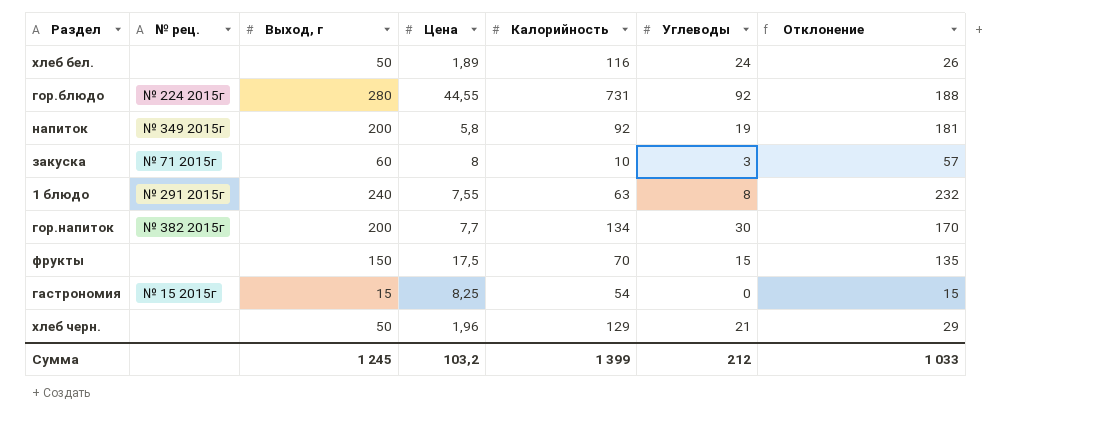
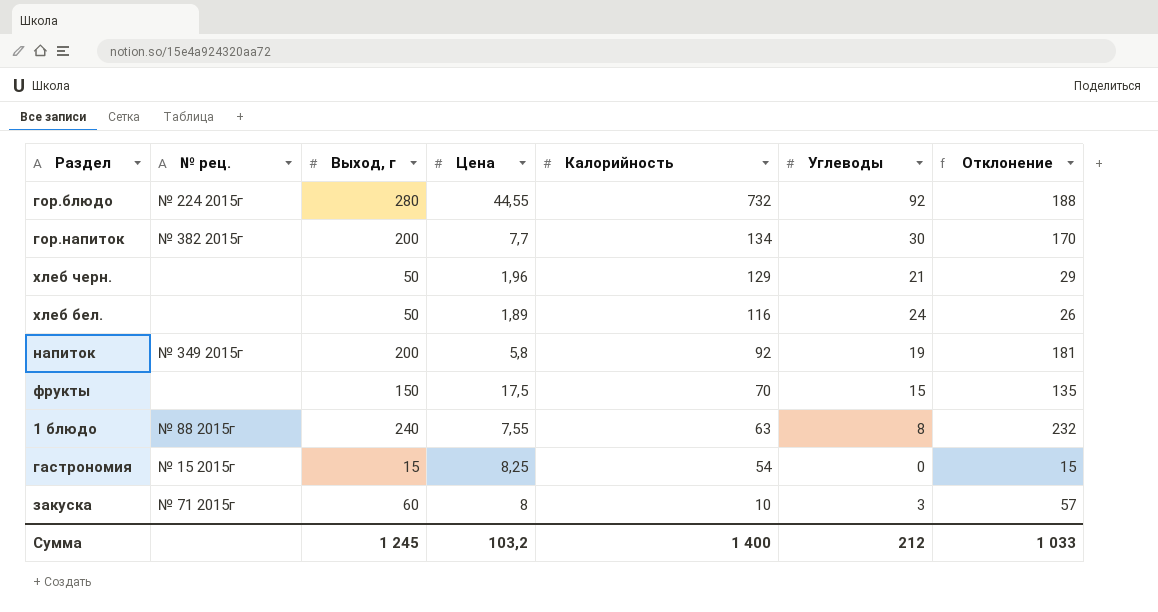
row order: none -> Калорийность descending
гор.блюдо | Калорийность: 731 -> 732
1 блюдо | № рец.: № 291 2015г -> № 88 2015г
Сумма | Калорийность: 1 399 -> 1 400

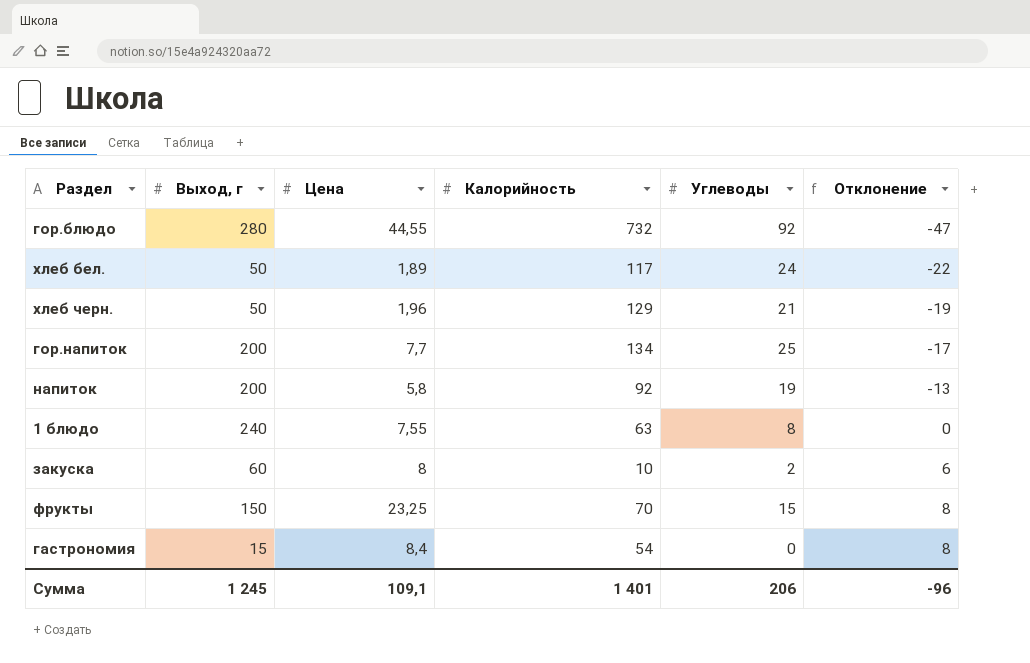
row order: Калорийность descending -> Отклонение ascending
column № рец. | position: 2 -> none
column Отклонение | formula: [Выход, г] - [Углеводы] -> [Цена] - [Углеводы]
хлеб бел. | Калорийность: 116 -> 117
гор.напиток | Углеводы: 30 -> 25
закуска | Углеводы: 3 -> 2
фрукты | Цена: 17,5 -> 23,25
гастрономия | Цена: 8,25 -> 8,4
Сумма | Цена: 103,2 -> 109,1
Сумма | Калорийность: 1 400 -> 1 401
Сумма | Углеводы: 212 -> 206
Сумма | Отклонение: 1 033 -> -96

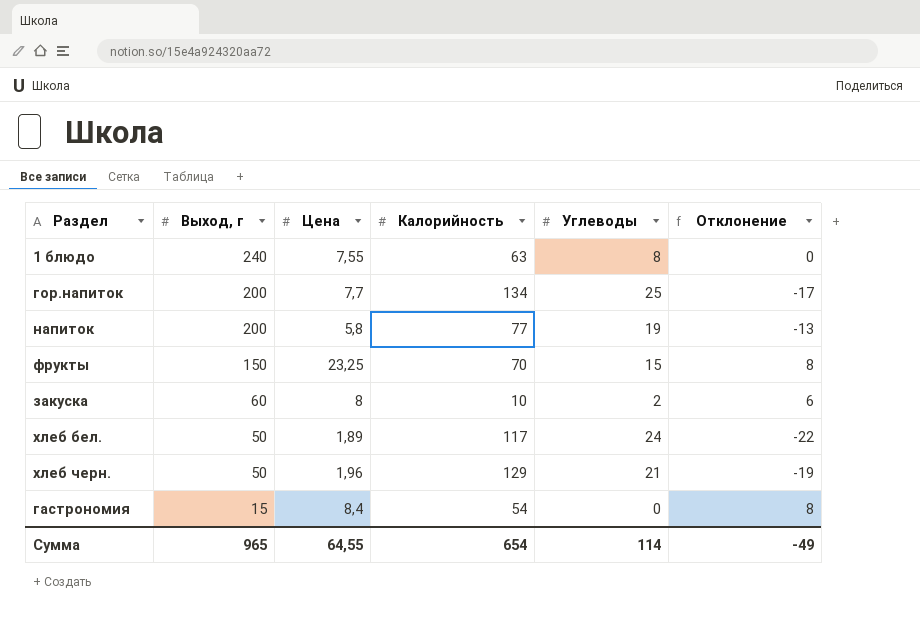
row order: Отклонение ascending -> Выход, г descending
row гор.блюдо: 280 | 44,55 | 732 | 92 | -47 -> none
напиток | Калорийность: 92 -> 77
Сумма | Выход, г: 1 245 -> 965
Сумма | Цена: 109,1 -> 64,55
Сумма | Калорийность: 1 401 -> 654
Сумма | Углеводы: 206 -> 114
Сумма | Отклонение: -96 -> -49

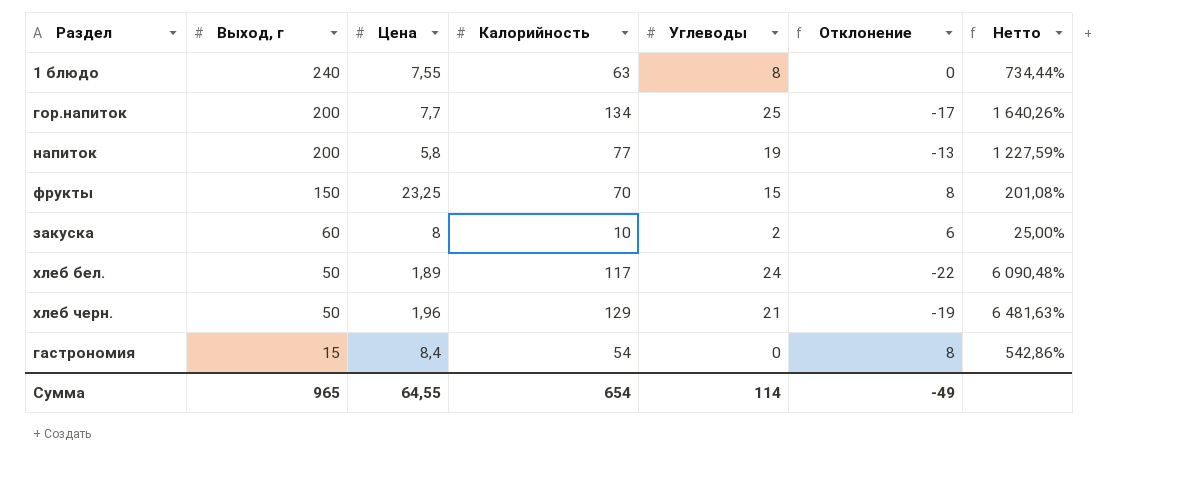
column Нетто | formula: none -> ([Калорийность] - [Цена]) / [Цена]

